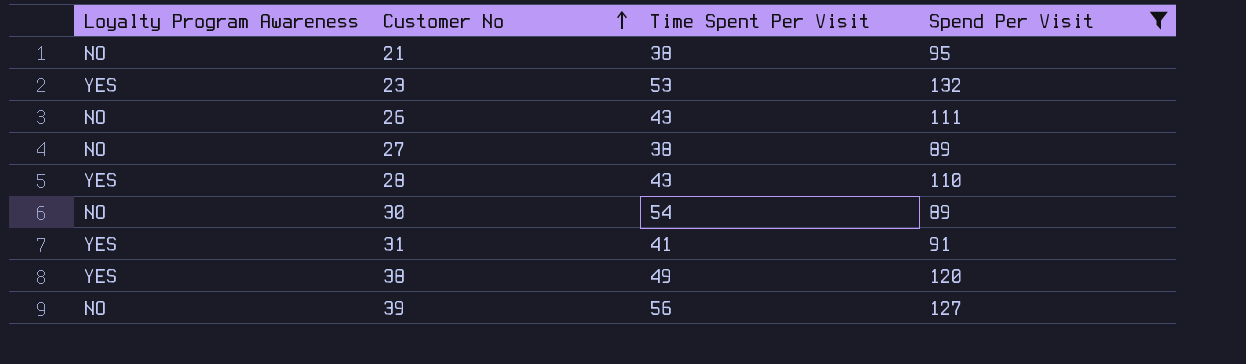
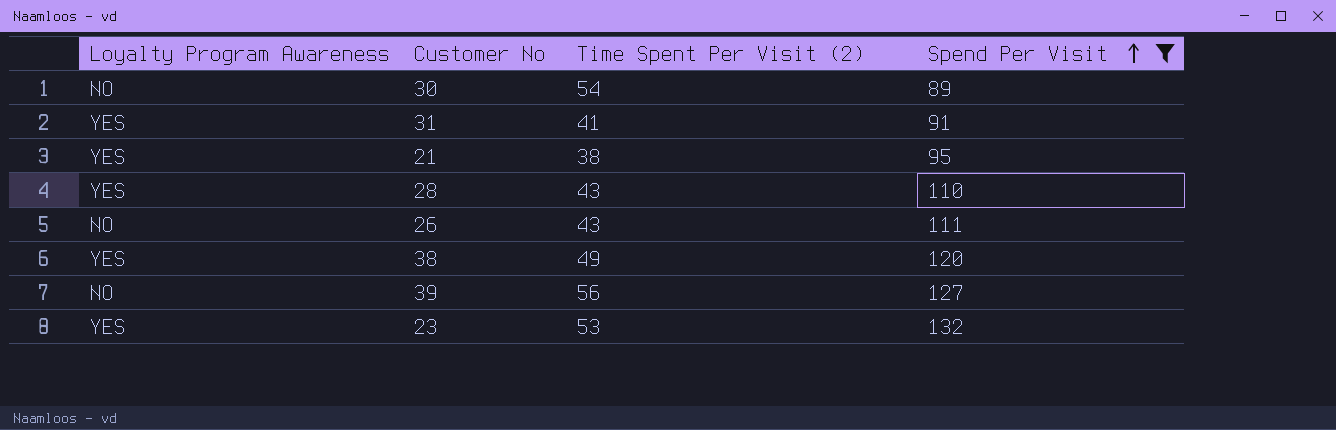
row order: Customer No ascending -> Spend Per Visit ascending
column name: Time Spent Per Visit -> Time Spent Per Visit (2)
row 27: NO | 38 | 89 -> none
21 | Loyalty Program Awareness: NO -> YES

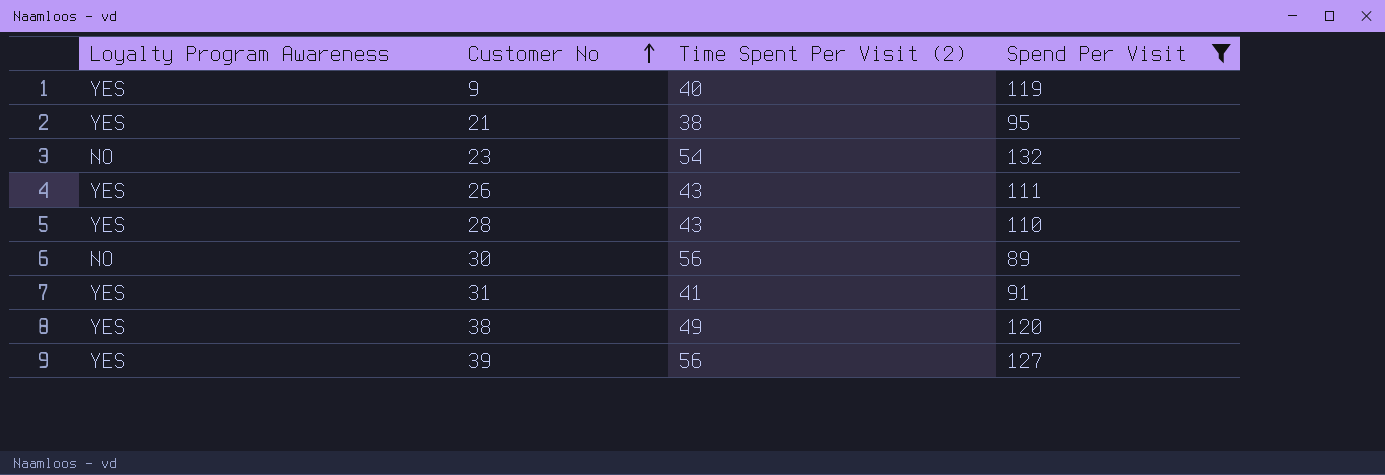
row order: Spend Per Visit ascending -> Customer No ascending
row 9: none -> YES | 40 | 119
23 | Loyalty Program Awareness: YES -> NO
23 | Time Spent Per Visit (2): 53 -> 54
26 | Loyalty Program Awareness: NO -> YES
30 | Time Spent Per Visit (2): 54 -> 56
39 | Loyalty Program Awareness: NO -> YES

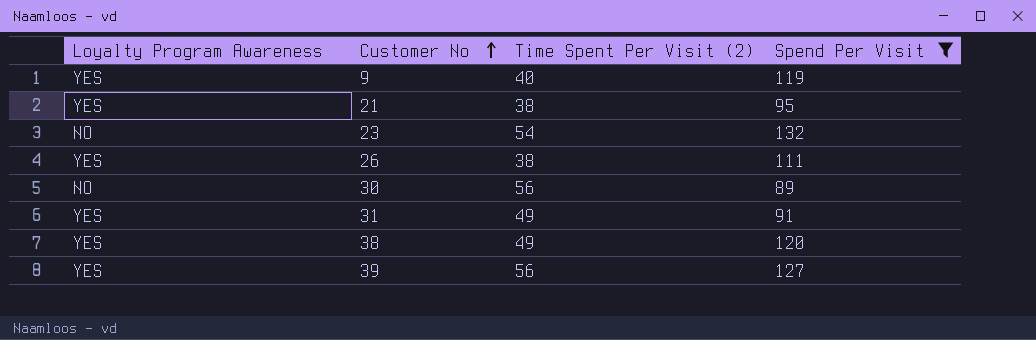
row 28: YES | 43 | 110 -> none
26 | Time Spent Per Visit (2): 43 -> 38
31 | Time Spent Per Visit (2): 41 -> 49

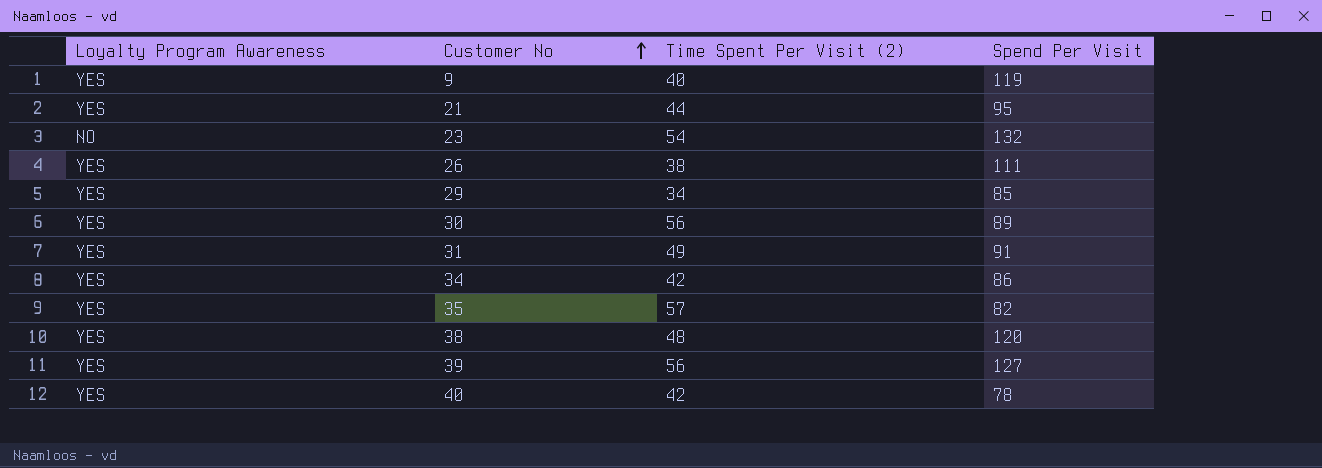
filter: Spend Per Visit >= 89 -> none
21 | Time Spent Per Visit (2): 38 -> 44
30 | Loyalty Program Awareness: NO -> YES
38 | Time Spent Per Visit (2): 49 -> 48

